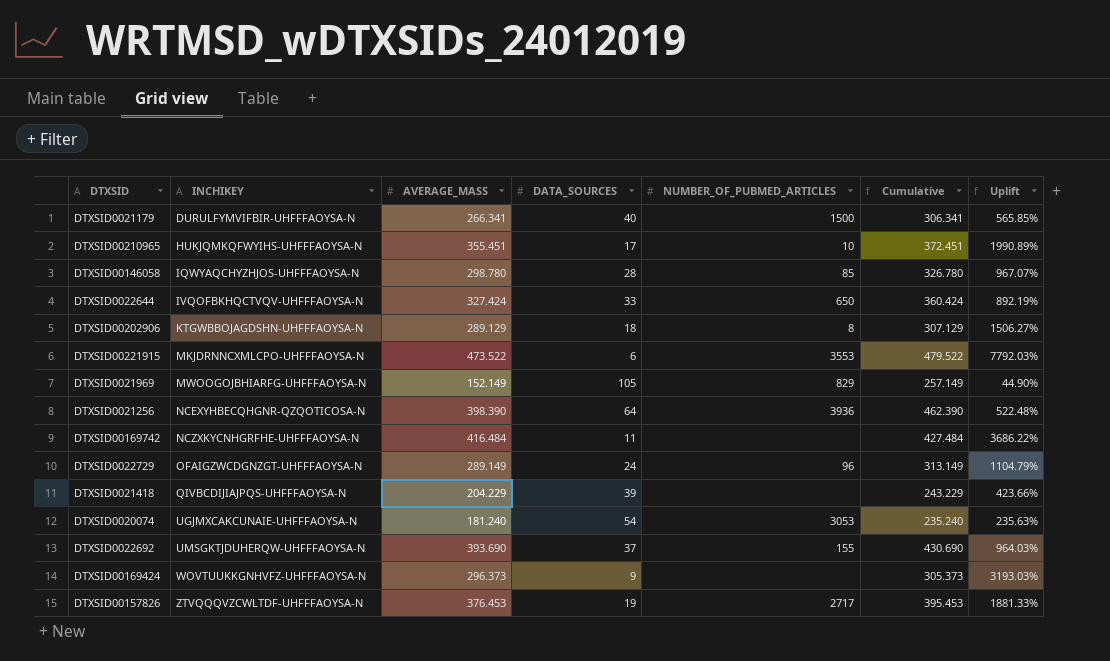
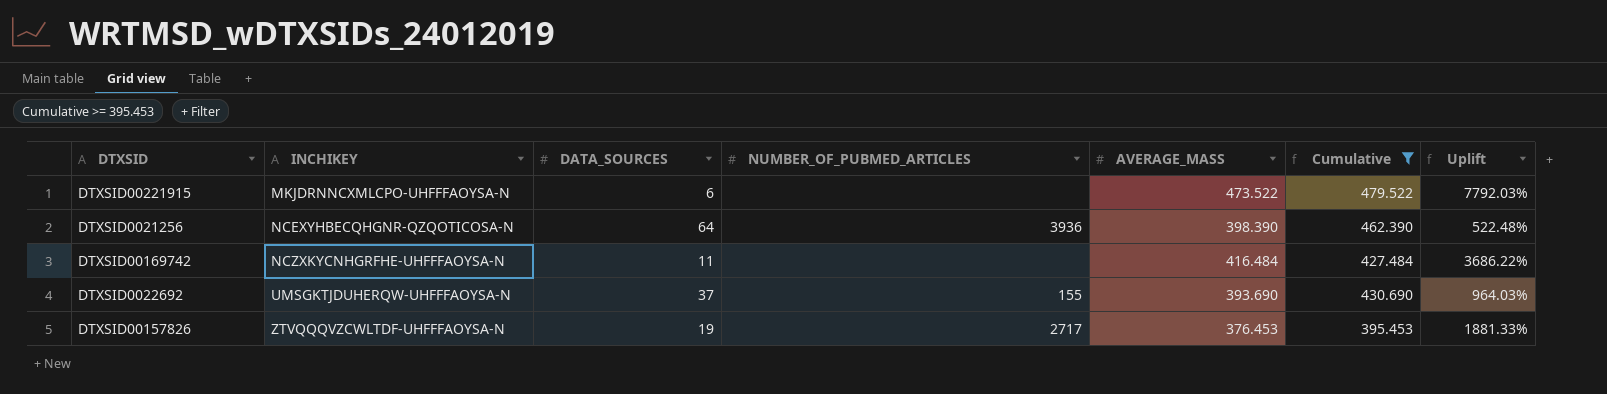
filter: none -> Cumulative >= 395.453
column AVERAGE_MASS | position: 3 -> 5
DTXSID00221915 | NUMBER_OF_PUBMED_ARTICLES: 3553 -> none

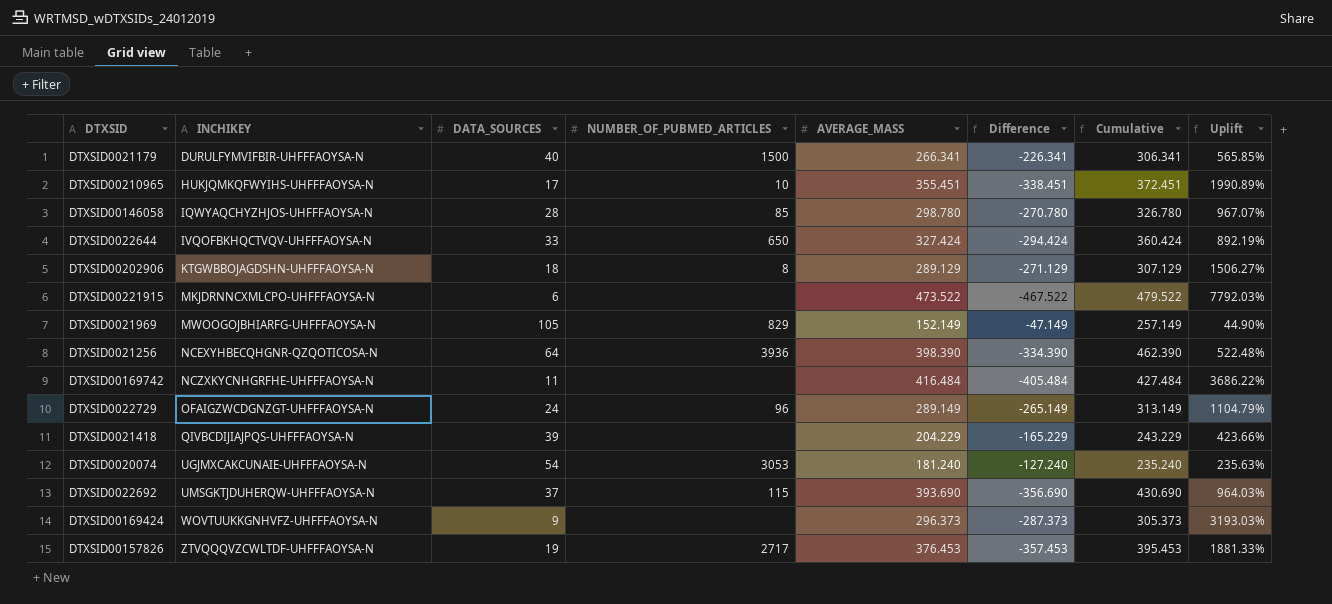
filter: Cumulative >= 395.453 -> none
column Difference | formula: none -> [DATA_SOURCES] - [AVERAGE_MASS]
DTXSID0022692 | NUMBER_OF_PUBMED_ARTICLES: 155 -> 115

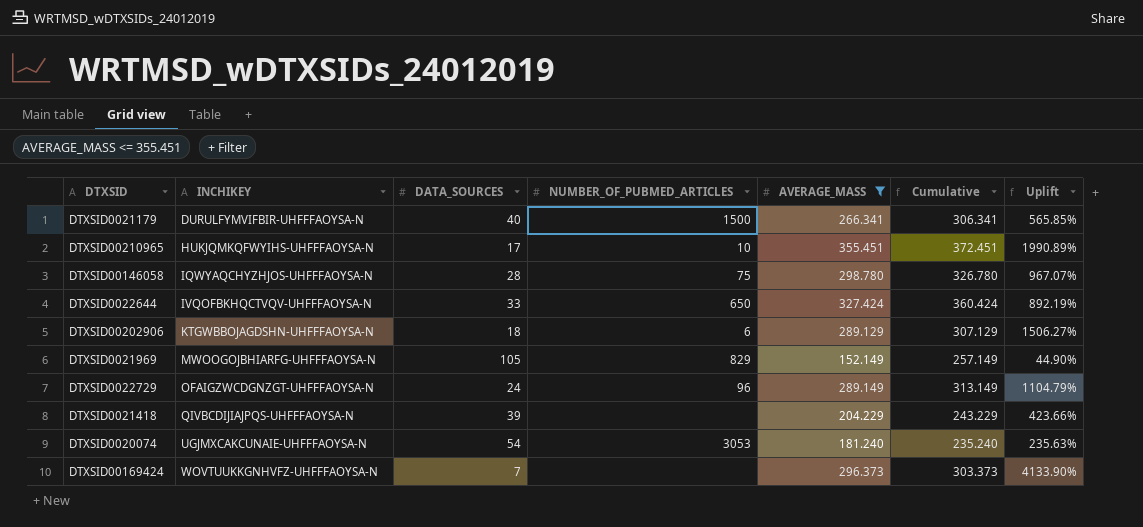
filter: none -> AVERAGE_MASS <= 355.451
column Difference | formula: [DATA_SOURCES] - [AVERAGE_MASS] -> none
DTXSID00146058 | NUMBER_OF_PUBMED_ARTICLES: 85 -> 75
DTXSID00202906 | NUMBER_OF_PUBMED_ARTICLES: 8 -> 6
DTXSID00169424 | DATA_SOURCES: 9 -> 7
DTXSID00169424 | Cumulative: 305.373 -> 303.373
DTXSID00169424 | Uplift: 3193.03% -> 4133.90%

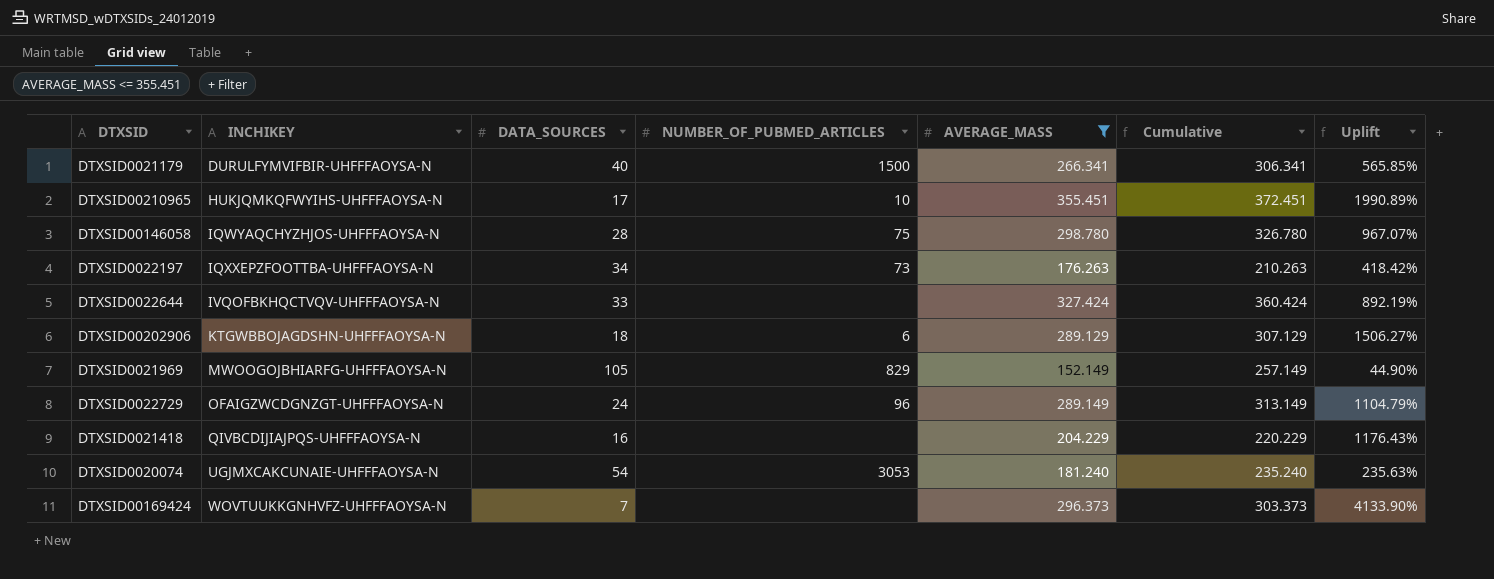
row DTXSID0022197: none -> IQXXEPZFOOTTBA-UHFFFAOYSA-N | 34 | 73 | 176.263 | 210.263 | 418.42%
DTXSID0022644 | NUMBER_OF_PUBMED_ARTICLES: 650 -> none
DTXSID0021418 | DATA_SOURCES: 39 -> 16
DTXSID0021418 | Cumulative: 243.229 -> 220.229
DTXSID0021418 | Uplift: 423.66% -> 1176.43%

